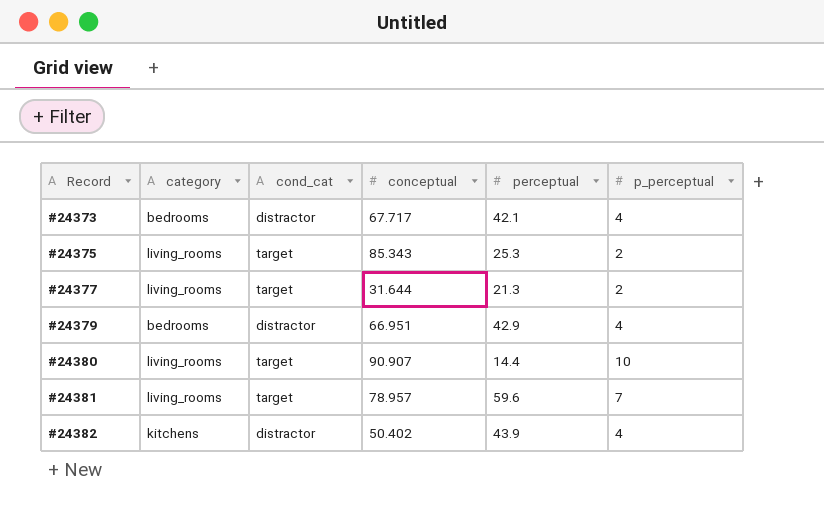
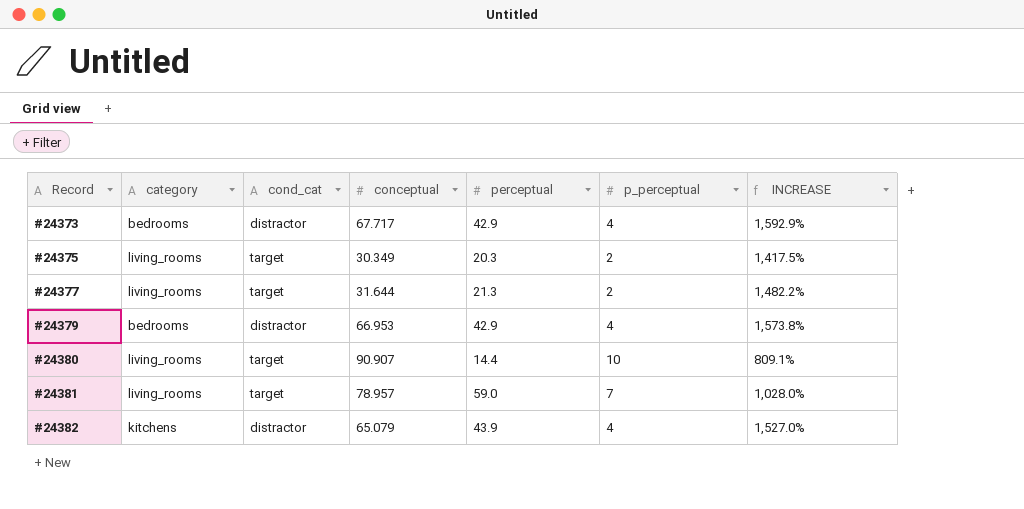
column INCREASE | formula: none -> ([conceptual] - [p_perceptual]) / [p_perceptual]
#24373 | perceptual: 42.1 -> 42.9
#24375 | conceptual: 85.343 -> 30.349
#24375 | perceptual: 25.3 -> 20.3
#24379 | conceptual: 66.951 -> 66.953
#24381 | perceptual: 59.6 -> 59.0
#24382 | conceptual: 50.402 -> 65.079

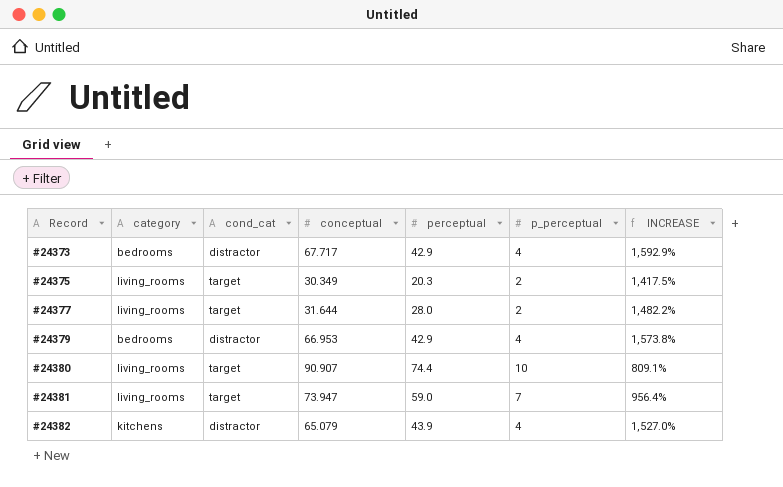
#24377 | perceptual: 21.3 -> 28.0
#24380 | perceptual: 14.4 -> 74.4
#24381 | conceptual: 78.957 -> 73.947
#24381 | INCREASE: 1,028.0% -> 956.4%

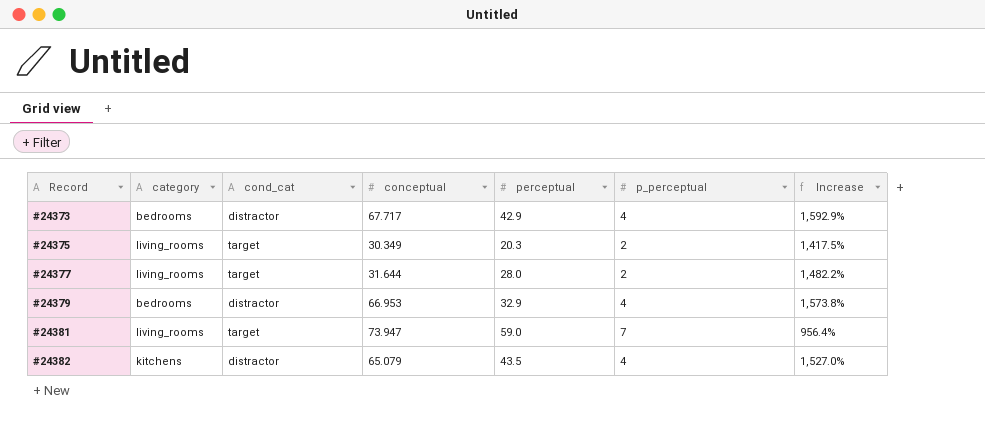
column name: INCREASE -> Increase
row #24380: living_rooms | target | 90.907 | 74.4 | 10 | 809.1% -> none
#24379 | perceptual: 42.9 -> 32.9
#24382 | perceptual: 43.9 -> 43.5

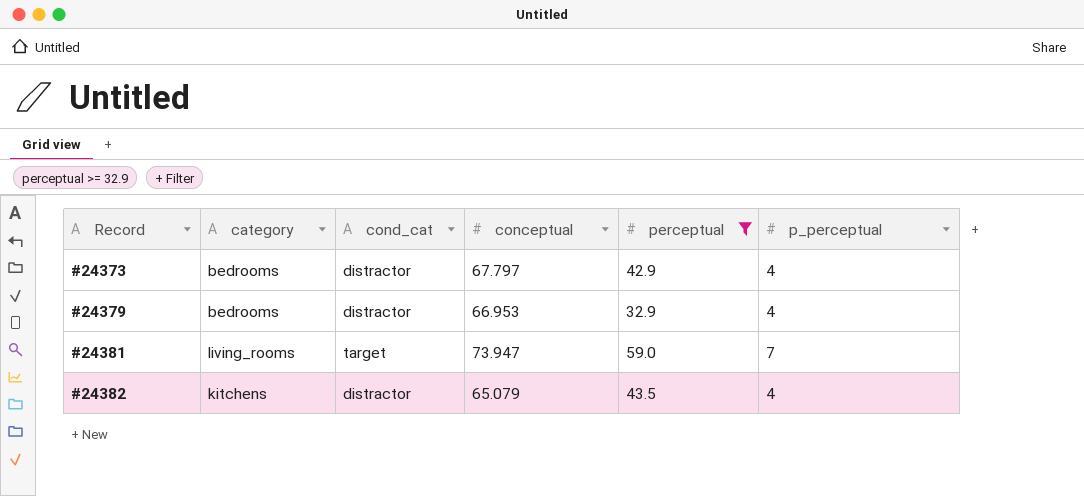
filter: none -> perceptual >= 32.9
column Increase | formula: ([conceptual] - [p_perceptual]) / [p_perceptual] -> none
#24373 | conceptual: 67.717 -> 67.797

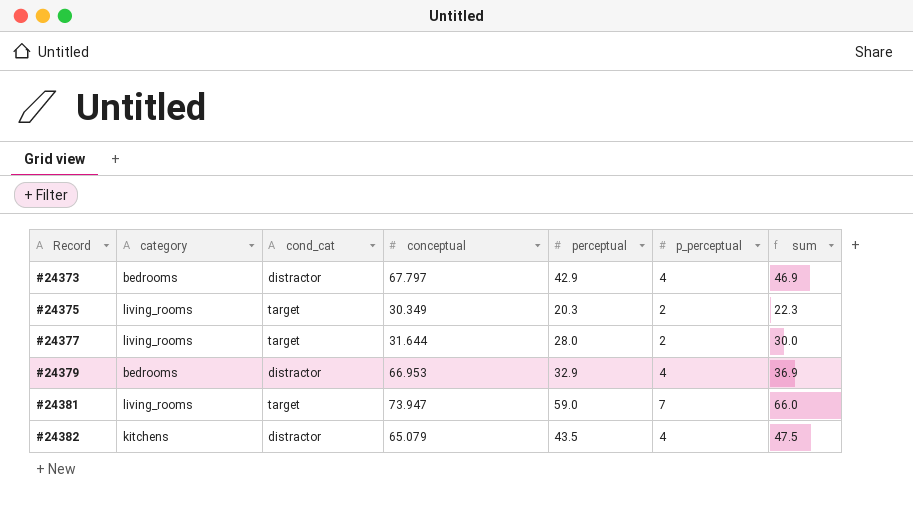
filter: perceptual >= 32.9 -> none
column sum | formula: none -> [perceptual] + [p_perceptual]

